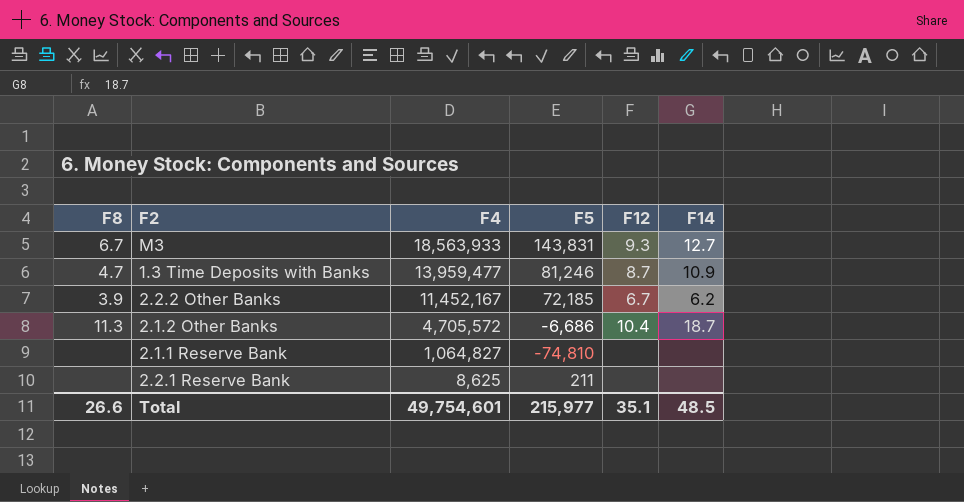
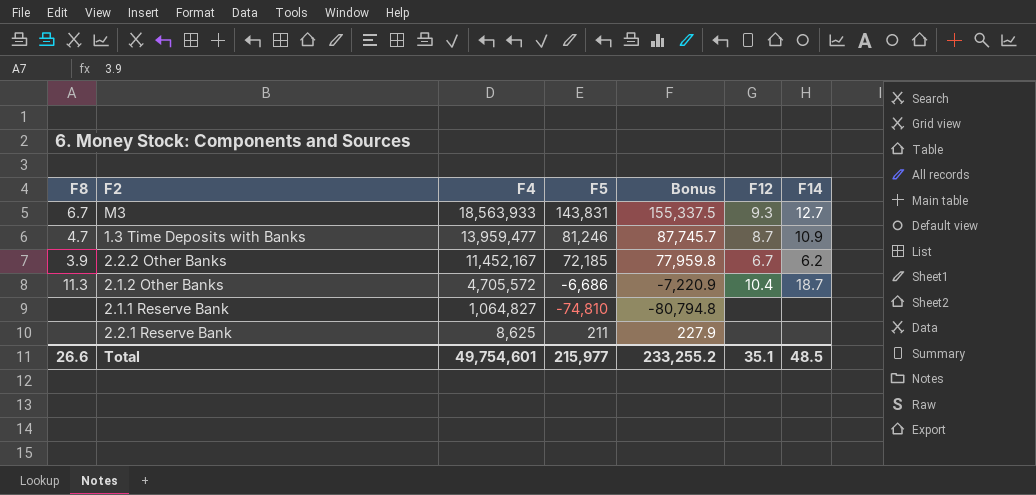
column Bonus | formula: none -> [F5] * 1.08

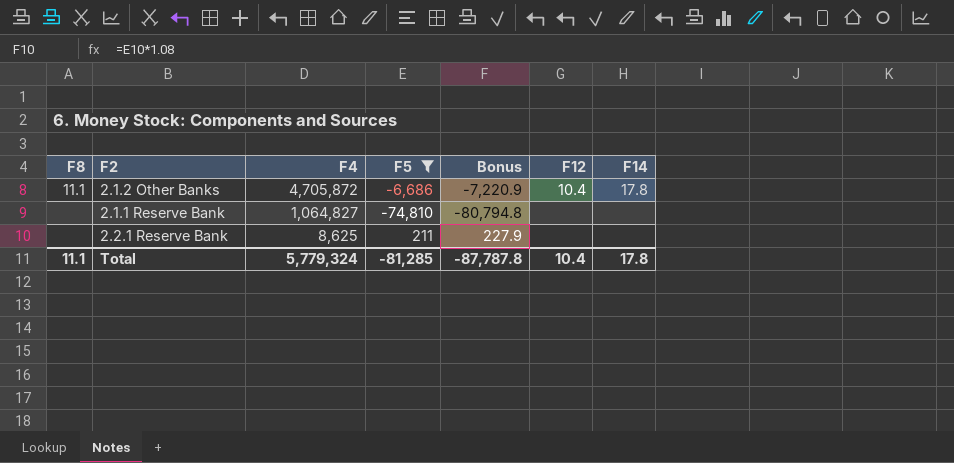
filter: none -> F5 <= 211
2.1.2 Other Banks | F8: 11.3 -> 11.1
2.1.2 Other Banks | F4: 4,705,572 -> 4,705,872
2.1.2 Other Banks | F14: 18.7 -> 17.8
Total | F8: 26.6 -> 11.1
Total | F4: 49,754,601 -> 5,779,324
Total | F5: 215,977 -> -81,285
Total | Bonus: 233,255.2 -> -87,787.8
Total | F12: 35.1 -> 10.4
Total | F14: 48.5 -> 17.8

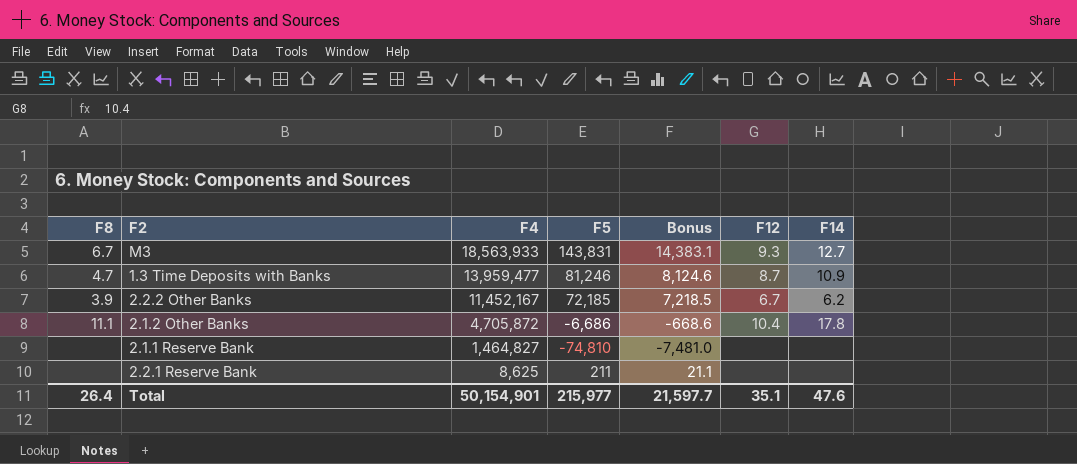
filter: F5 <= 211 -> none
column Bonus | formula: [F5] * 1.08 -> [F5] * 0.1
2.1.1 Reserve Bank | F4: 1,064,827 -> 1,464,827
Total | F8: 11.1 -> 26.4
Total | F4: 5,779,324 -> 50,154,901
Total | F5: -81,285 -> 215,977
Total | Bonus: -87,787.8 -> 21,597.7
Total | F12: 10.4 -> 35.1
Total | F14: 17.8 -> 47.6

